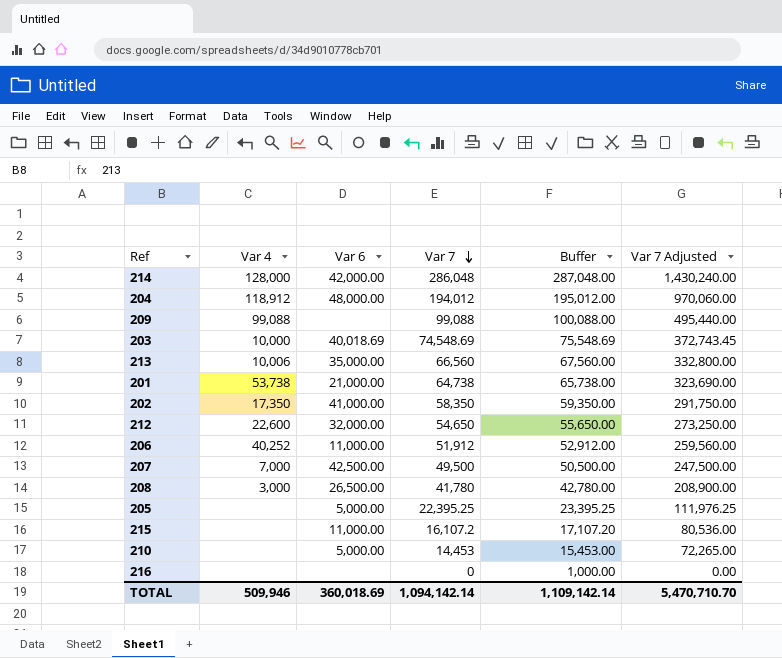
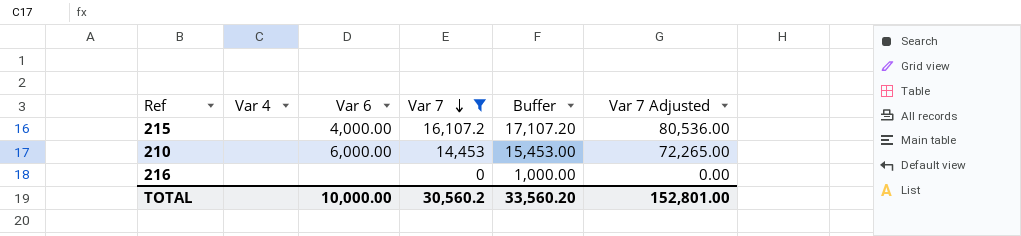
filter: none -> Var 7 <= 16,107.2
215 | Var 6: 11,000.00 -> 4,000.00
210 | Var 6: 5,000.00 -> 6,000.00
TOTAL | Var 4: 509,946 -> none
TOTAL | Var 6: 360,018.69 -> 10,000.00
TOTAL | Var 7: 1,094,142.14 -> 30,560.2
TOTAL | Buffer: 1,109,142.14 -> 33,560.20
TOTAL | Var 7 Adjusted: 5,470,710.70 -> 152,801.00

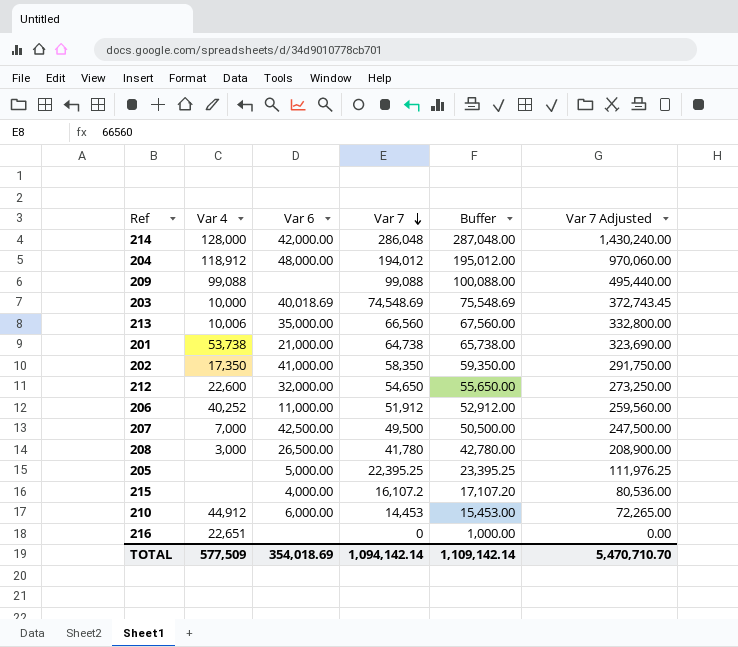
filter: Var 7 <= 16,107.2 -> none
210 | Var 4: none -> 44,912
216 | Var 4: none -> 22,651
TOTAL | Var 4: none -> 577,509
TOTAL | Var 6: 10,000.00 -> 354,018.69
TOTAL | Var 7: 30,560.2 -> 1,094,142.14
TOTAL | Buffer: 33,560.20 -> 1,109,142.14
TOTAL | Var 7 Adjusted: 152,801.00 -> 5,470,710.70

